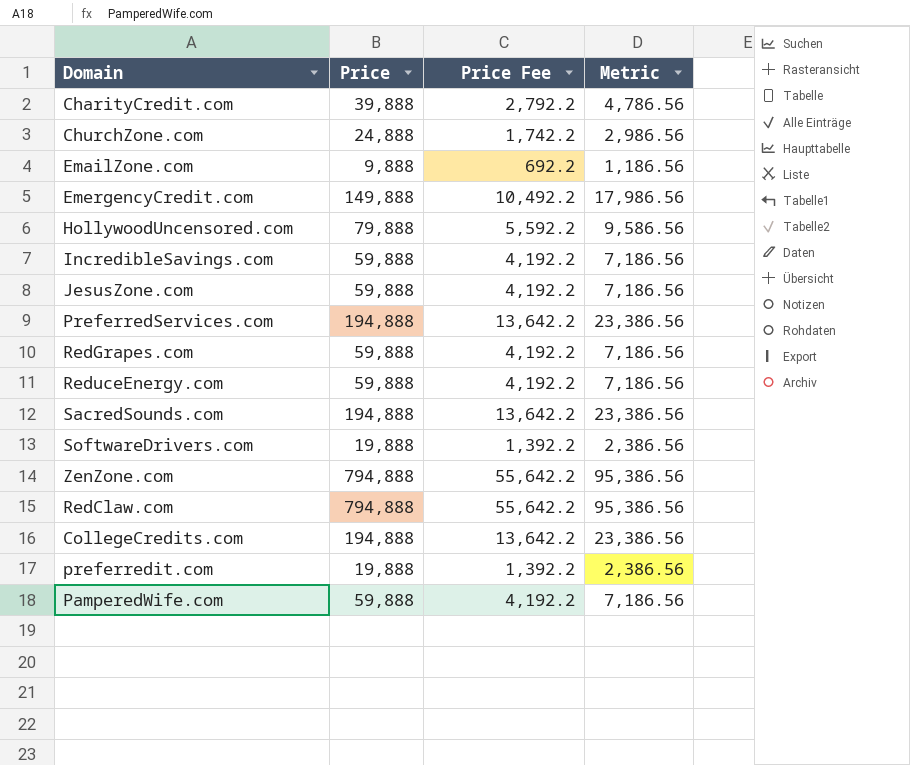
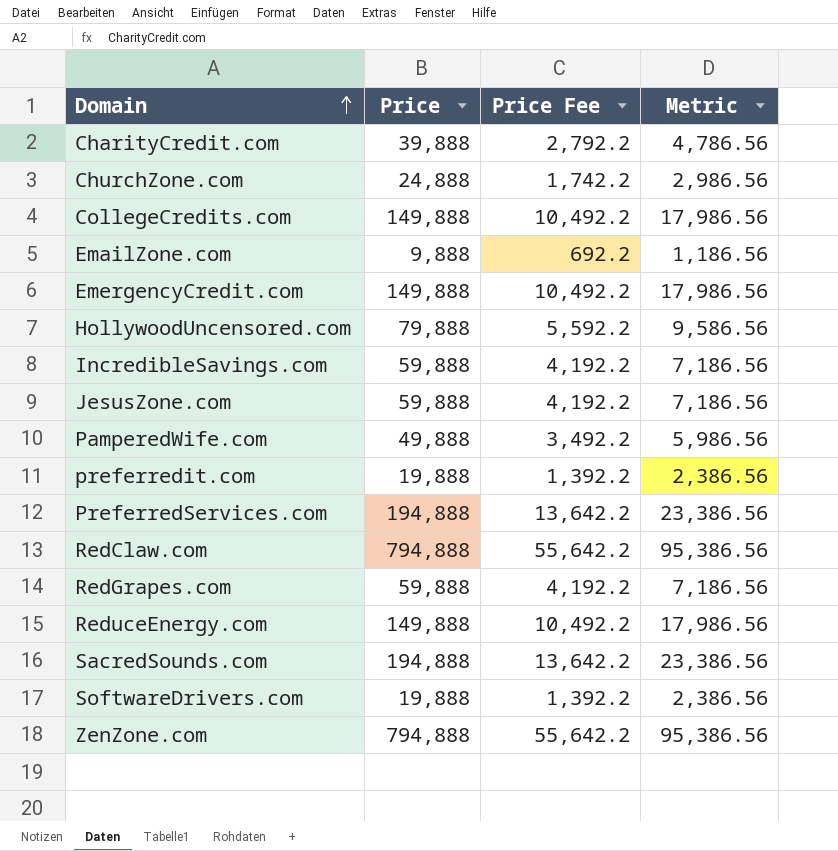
row order: none -> Domain ascending
CollegeCredits.com | Price: 194,888 -> 149,888
CollegeCredits.com | Price Fee: 13,642.2 -> 10,492.2
CollegeCredits.com | Metric: 23,386.56 -> 17,986.56
PamperedWife.com | Price: 59,888 -> 49,888
PamperedWife.com | Price Fee: 4,192.2 -> 3,492.2
PamperedWife.com | Metric: 7,186.56 -> 5,986.56
ReduceEnergy.com | Price: 59,888 -> 149,888
ReduceEnergy.com | Price Fee: 4,192.2 -> 10,492.2
ReduceEnergy.com | Metric: 7,186.56 -> 17,986.56

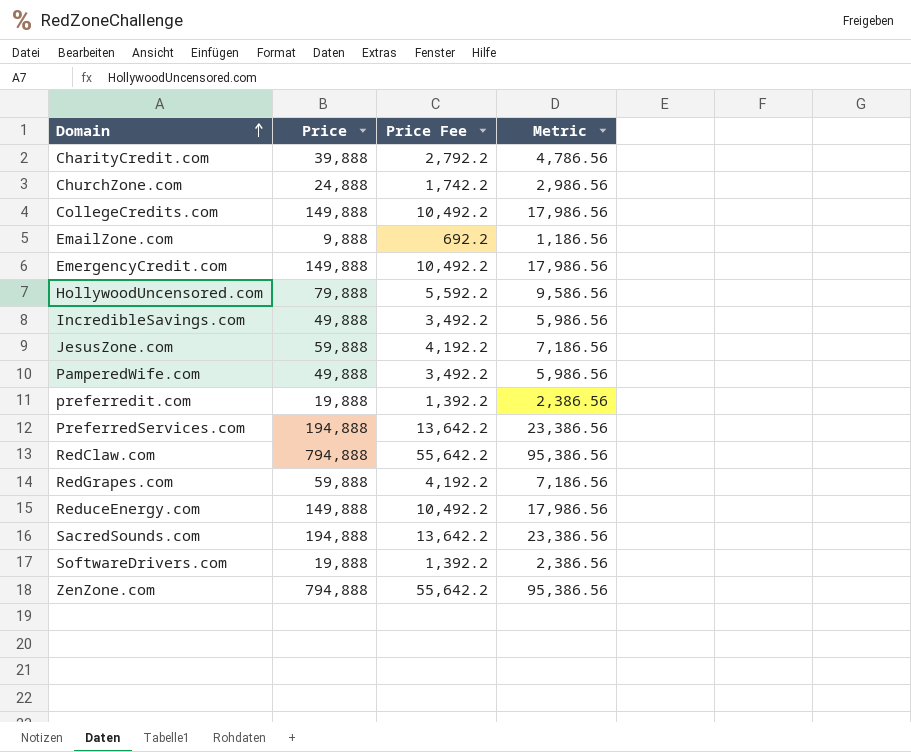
IncredibleSavings.com | Price: 59,888 -> 49,888
IncredibleSavings.com | Price Fee: 4,192.2 -> 3,492.2
IncredibleSavings.com | Metric: 7,186.56 -> 5,986.56

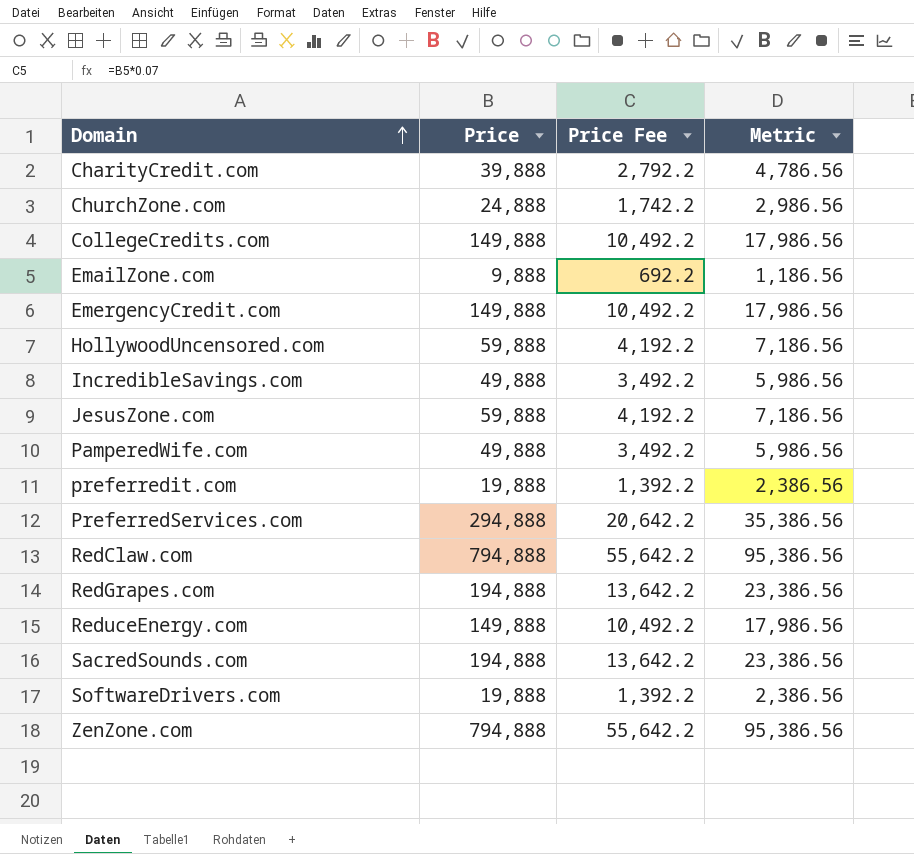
HollywoodUncensored.com | Price: 79,888 -> 59,888
HollywoodUncensored.com | Price Fee: 5,592.2 -> 4,192.2
HollywoodUncensored.com | Metric: 9,586.56 -> 7,186.56
PreferredServices.com | Price: 194,888 -> 294,888
PreferredServices.com | Price Fee: 13,642.2 -> 20,642.2
PreferredServices.com | Metric: 23,386.56 -> 35,386.56
RedGrapes.com | Price: 59,888 -> 194,888
RedGrapes.com | Price Fee: 4,192.2 -> 13,642.2
RedGrapes.com | Metric: 7,186.56 -> 23,386.56

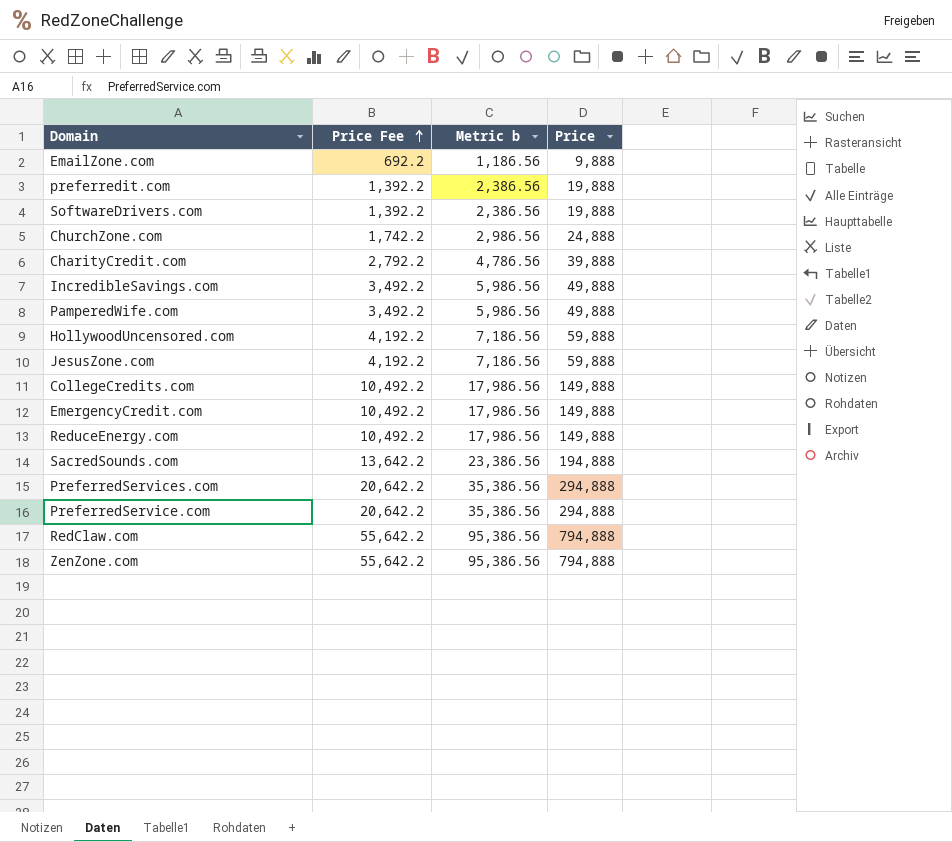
row order: Domain ascending -> Price Fee ascending
column name: Metric -> Metric b
column Price | position: 2 -> 4
row RedGrapes.com: 194,888 | 13,642.2 | 23,386.56 -> none
row PreferredService.com: none -> 20,642.2 | 35,386.56 | 294,888

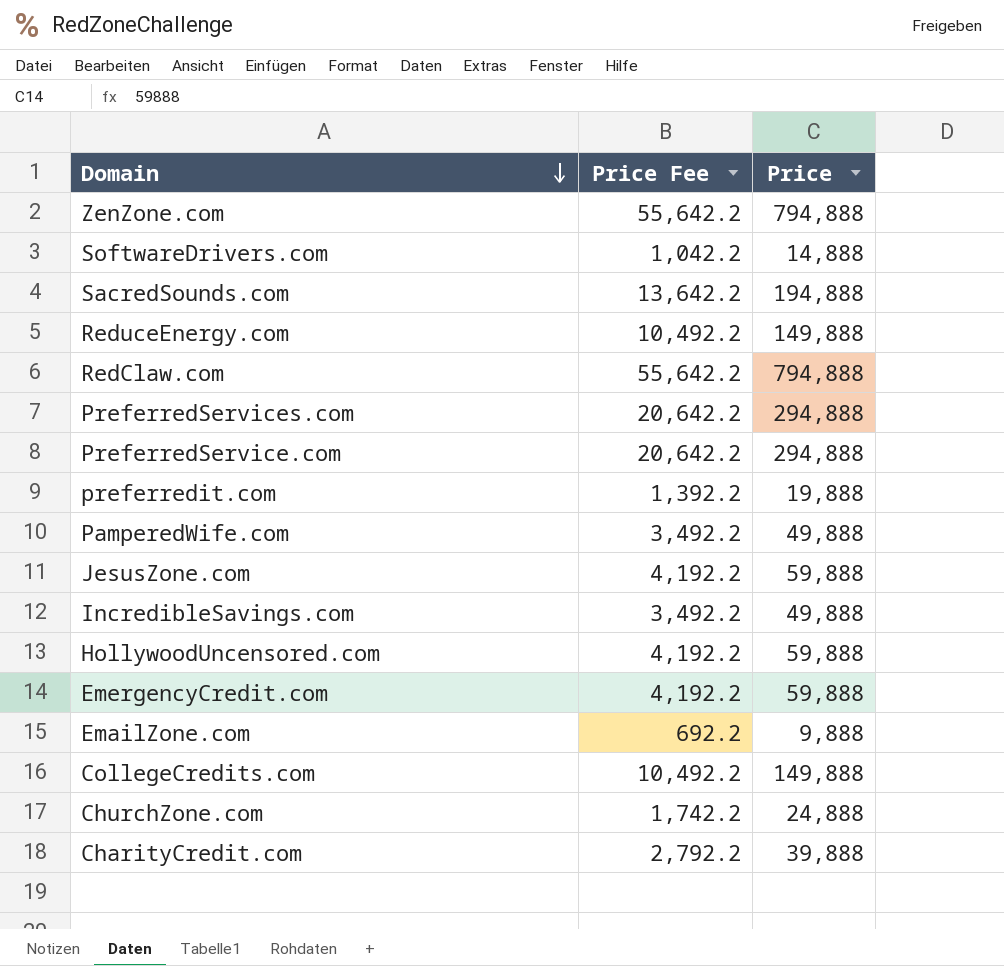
row order: Price Fee ascending -> Domain descending
column Metric b | formula: [Price] * 0.12 -> none
SoftwareDrivers.com | Price Fee: 1,392.2 -> 1,042.2
SoftwareDrivers.com | Price: 19,888 -> 14,888
EmergencyCredit.com | Price Fee: 10,492.2 -> 4,192.2
EmergencyCredit.com | Price: 149,888 -> 59,888

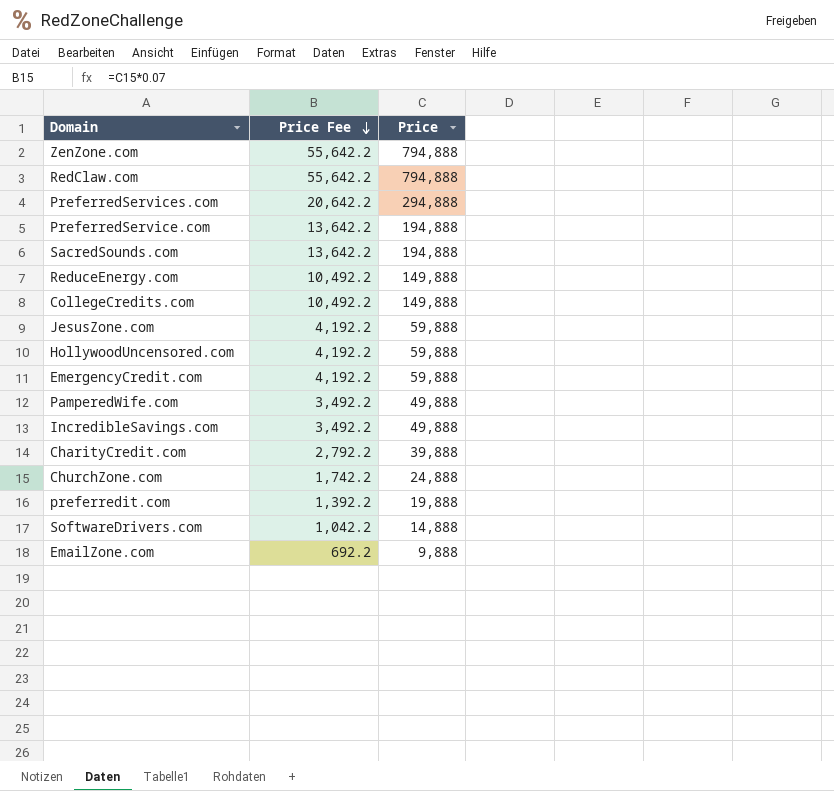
row order: Domain descending -> Price Fee descending
PreferredService.com | Price Fee: 20,642.2 -> 13,642.2
PreferredService.com | Price: 294,888 -> 194,888

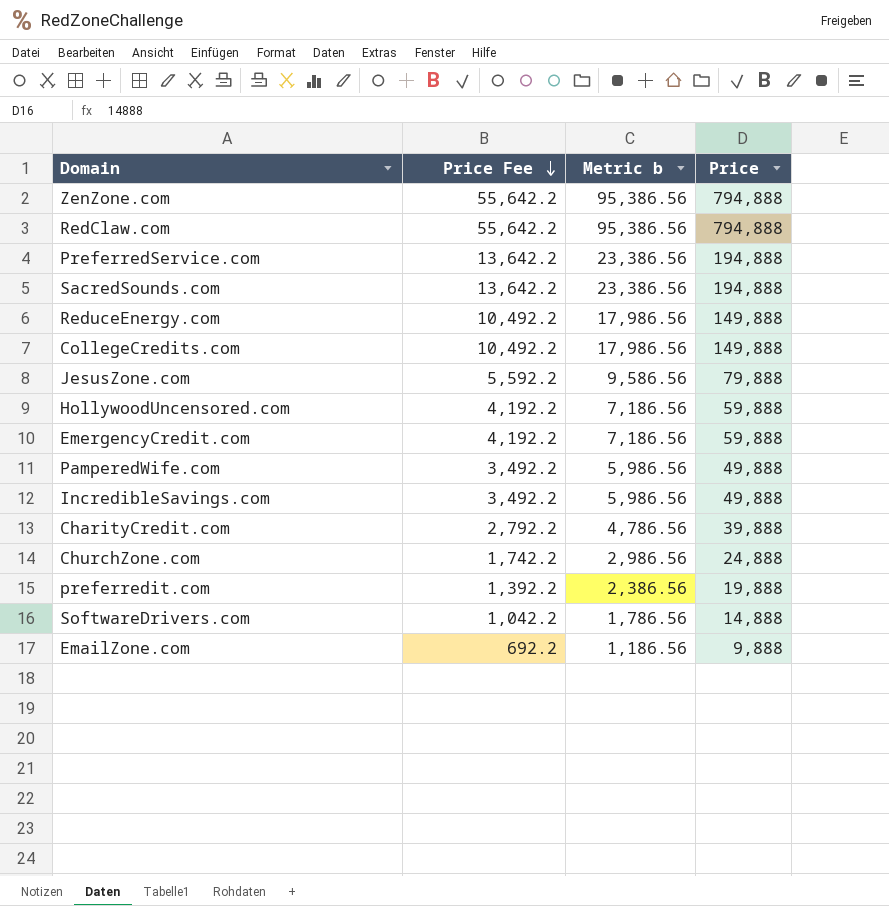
column Metric b | formula: none -> [Price] * 0.12
row PreferredServices.com: 20,642.2 | 294,888 -> none
JesusZone.com | Price Fee: 4,192.2 -> 5,592.2
JesusZone.com | Price: 59,888 -> 79,888

